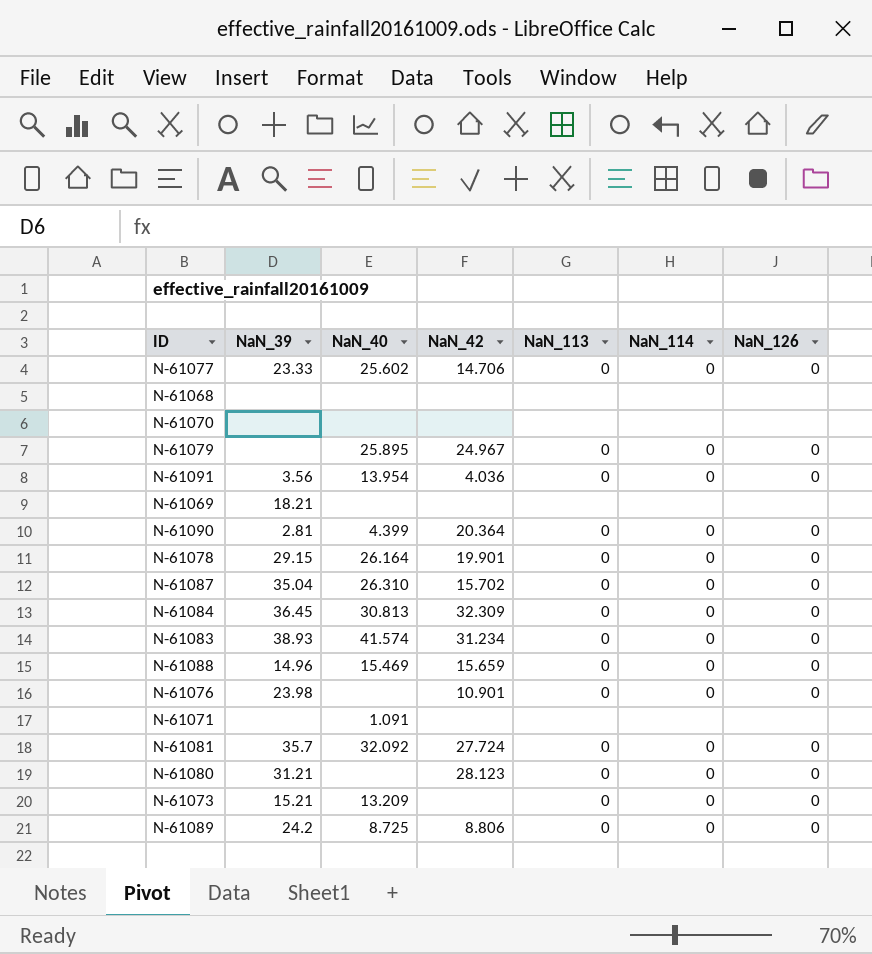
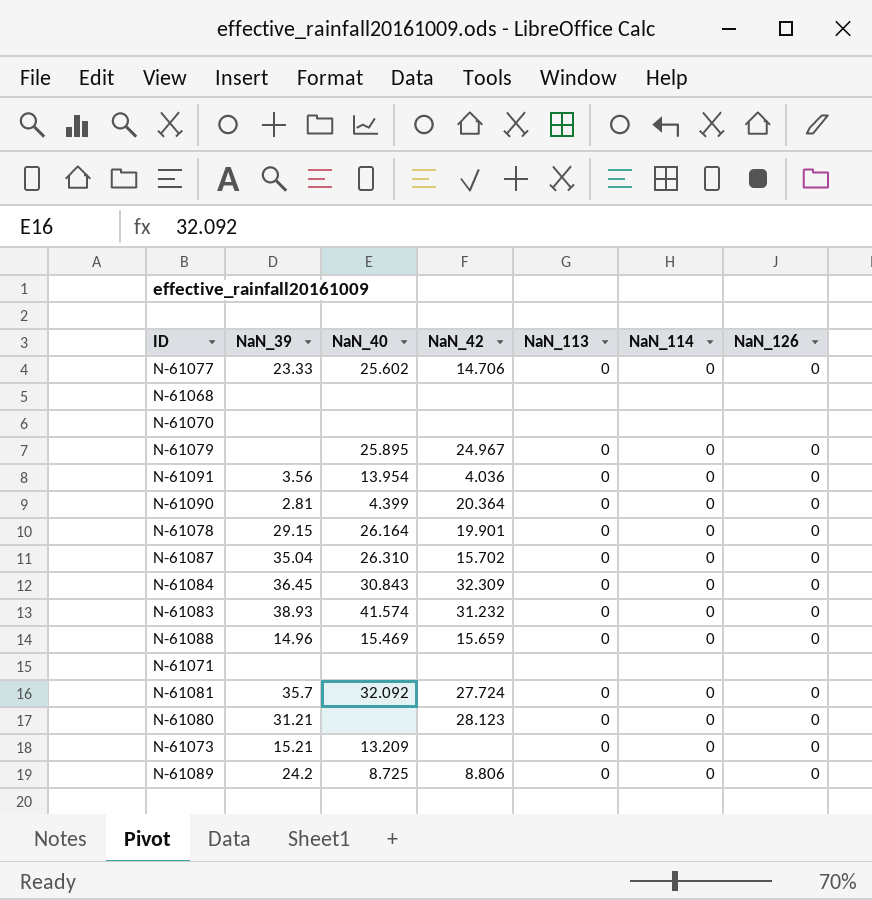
row N-61069: 18.21 | none | none | none | none | none -> none
row N-61076: 23.98 | none | 10.901 | 0 | 0 | 0 -> none
N-61084 | NaN_40: 30.813 -> 30.843
N-61083 | NaN_42: 31.234 -> 31.232
N-61071 | NaN_40: 1.091 -> none

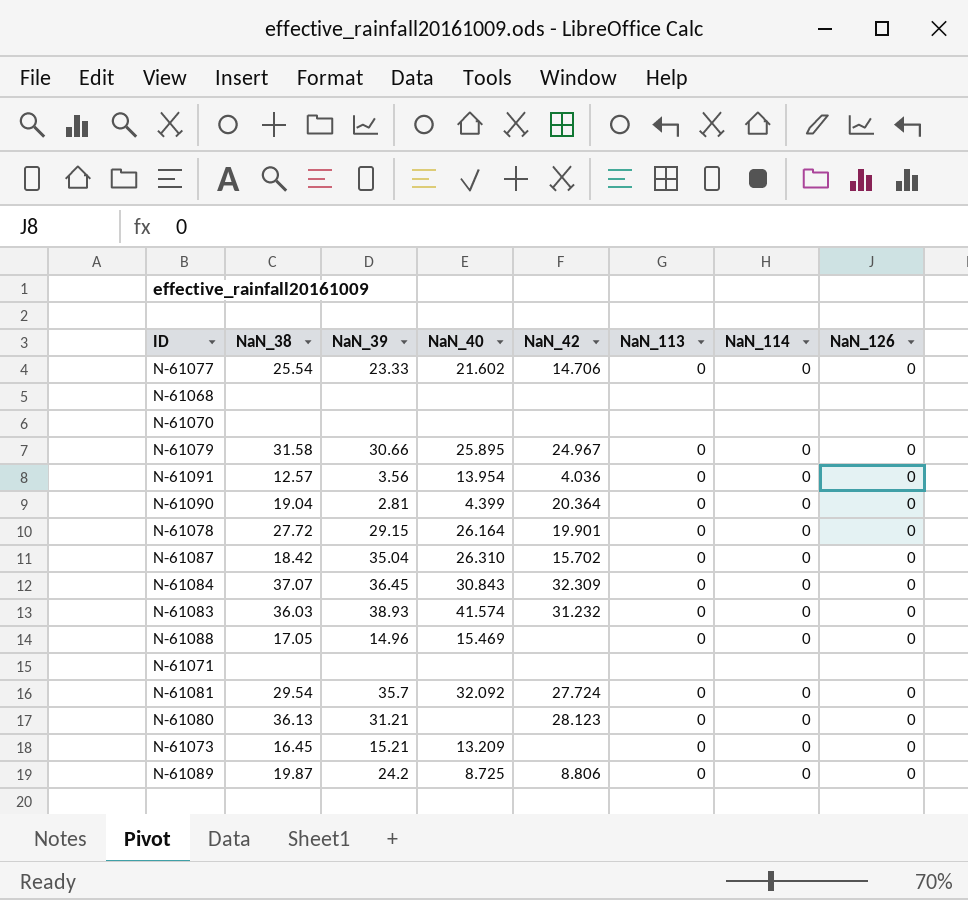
column NaN_38 | position: none -> 2
N-61077 | NaN_40: 25.602 -> 21.602
N-61079 | NaN_39: none -> 30.66
N-61088 | NaN_42: 15.659 -> none

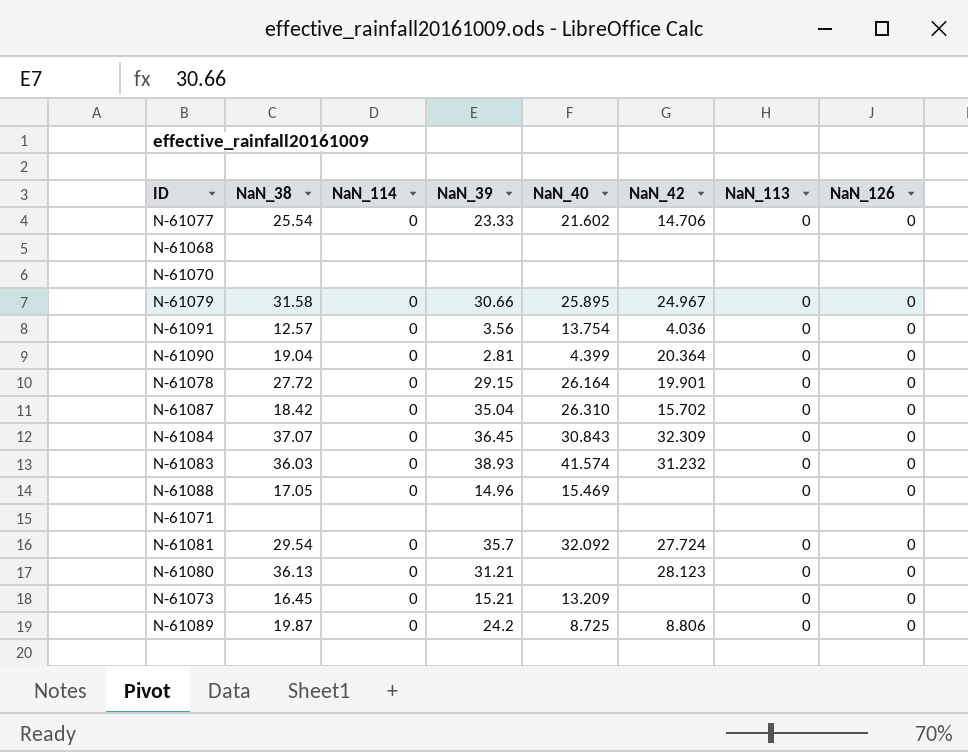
column NaN_114 | position: 7 -> 3
N-61091 | NaN_40: 13.954 -> 13.754

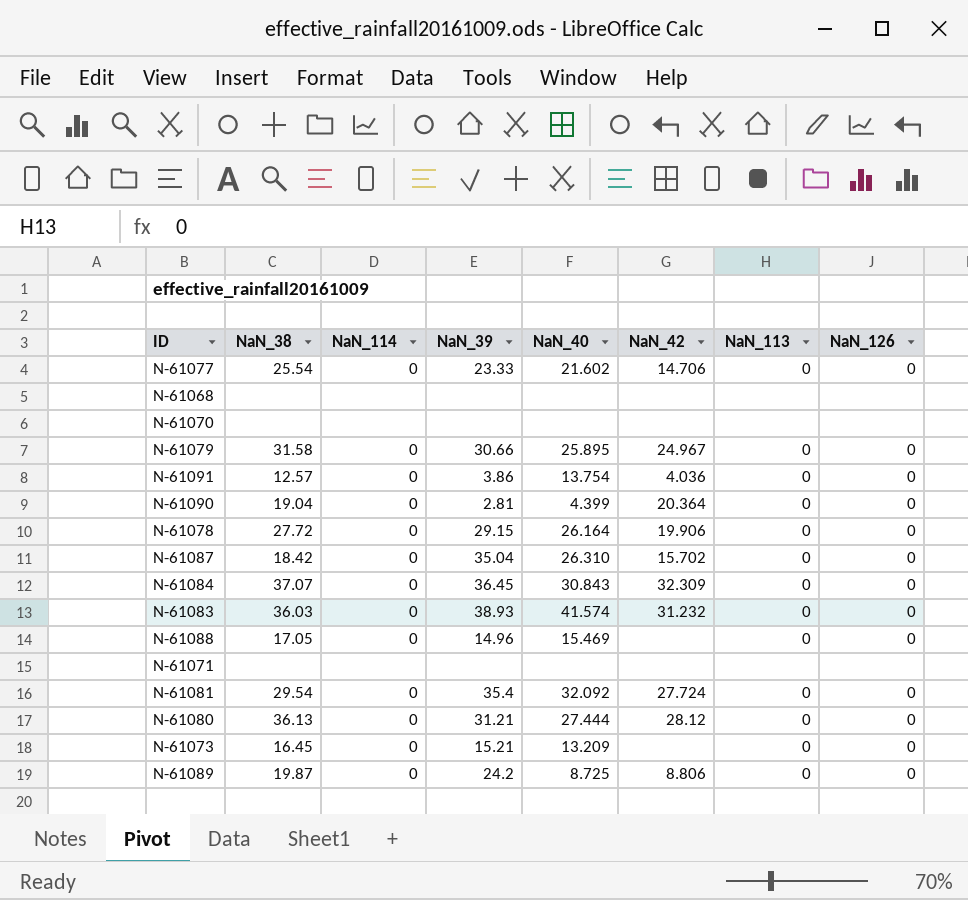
N-61091 | NaN_39: 3.56 -> 3.86
N-61078 | NaN_42: 19.901 -> 19.906
N-61081 | NaN_39: 35.7 -> 35.4
N-61080 | NaN_40: none -> 27.444
N-61080 | NaN_42: 28.123 -> 28.12

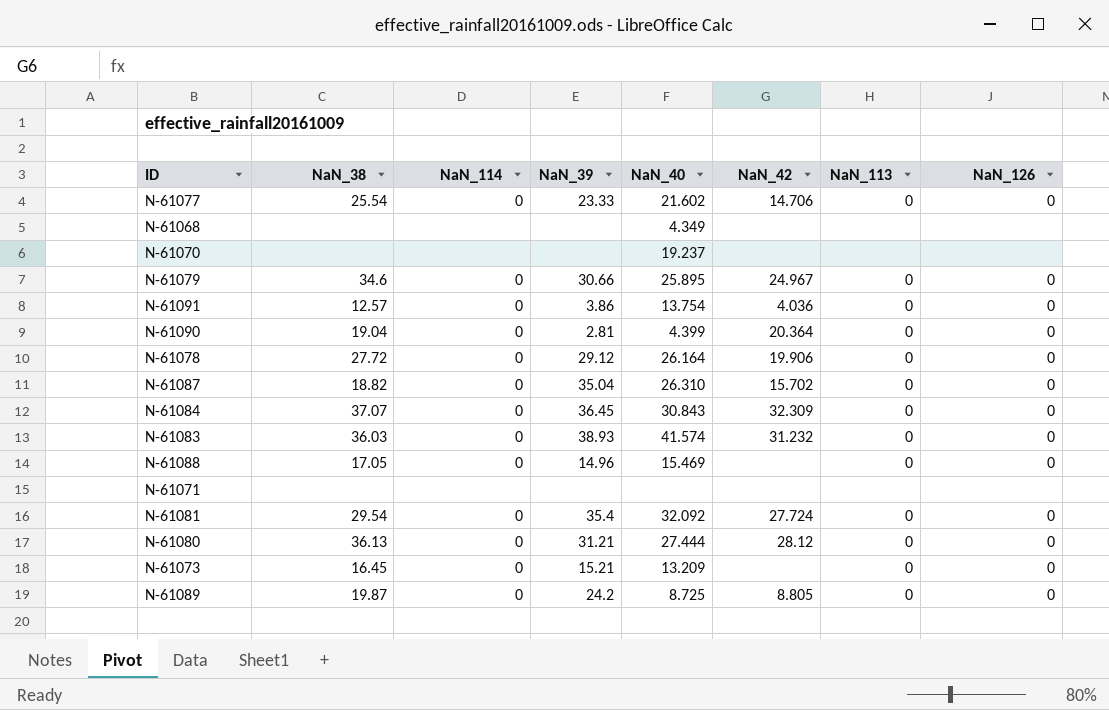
N-61068 | NaN_40: none -> 4.349
N-61070 | NaN_40: none -> 19.237
N-61079 | NaN_38: 31.58 -> 34.6
N-61078 | NaN_39: 29.15 -> 29.12
N-61087 | NaN_38: 18.42 -> 18.82
N-61089 | NaN_42: 8.806 -> 8.805

